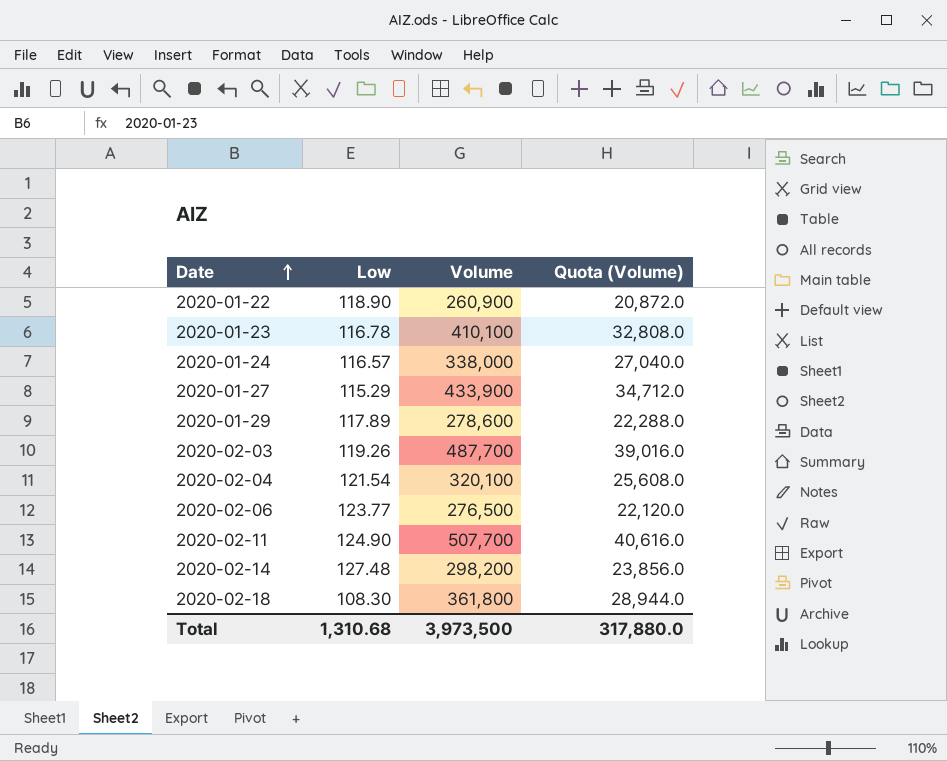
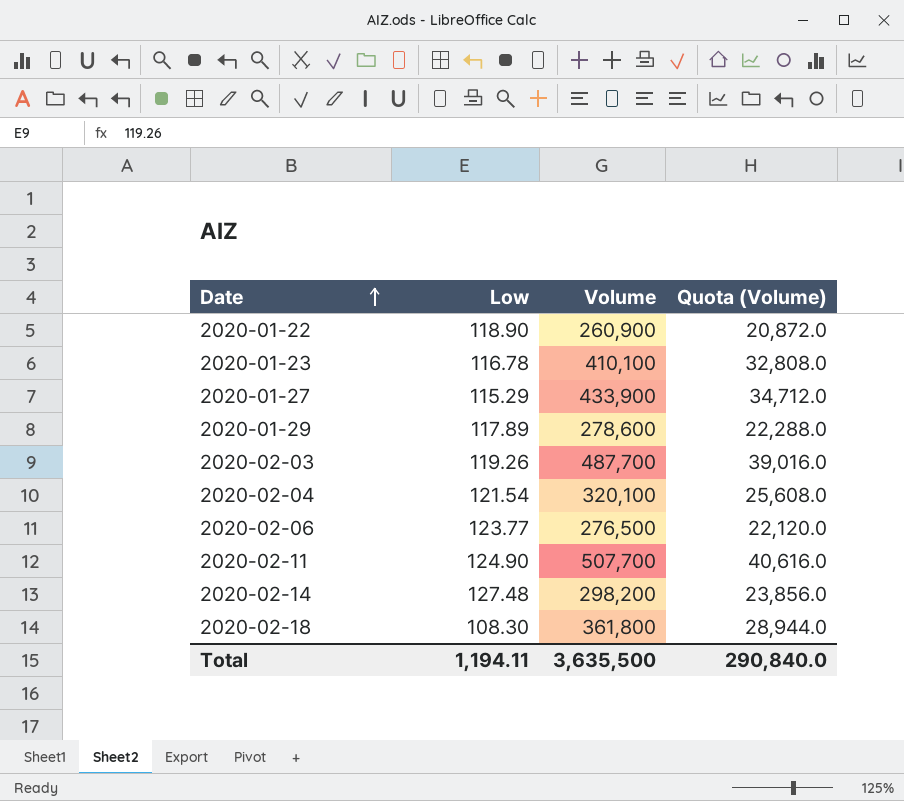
row 2020-01-24: 116.57 | 338,000 | 27,040.0 -> none
Total | Low: 1,310.68 -> 1,194.11
Total | Volume: 3,973,500 -> 3,635,500
Total | Quota (Volume): 317,880.0 -> 290,840.0

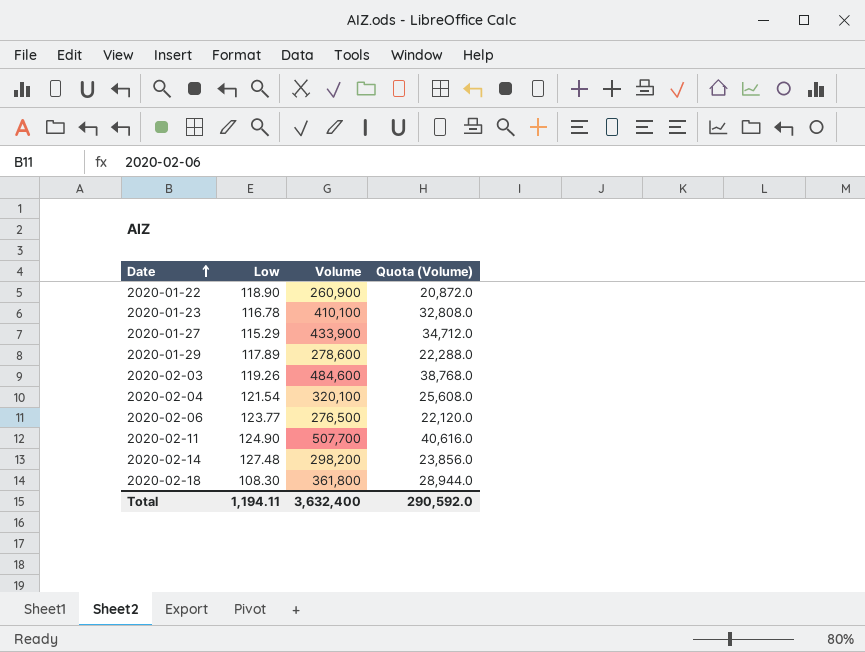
2020-02-03 | Volume: 487,700 -> 484,600
2020-02-03 | Quota (Volume): 39,016.0 -> 38,768.0
Total | Volume: 3,635,500 -> 3,632,400
Total | Quota (Volume): 290,840.0 -> 290,592.0

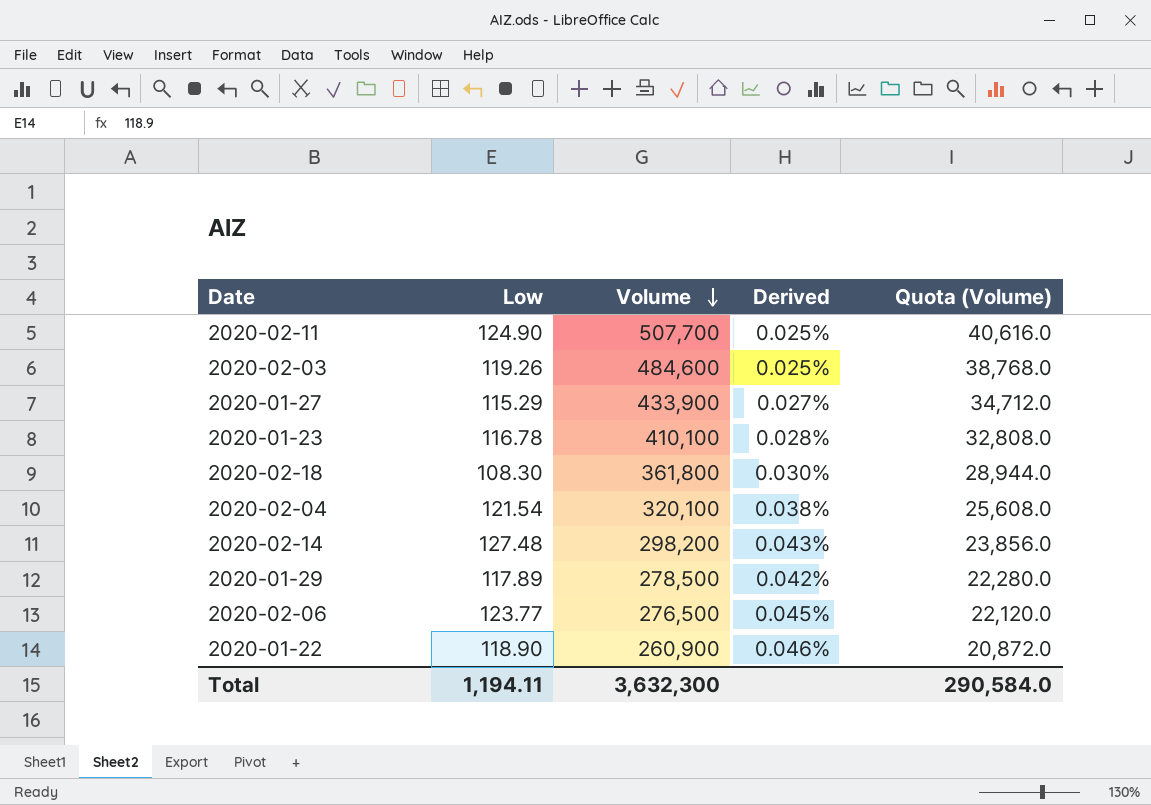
row order: Date ascending -> Volume descending
column Derived | formula: none -> [Low] / [Volume]
2020-01-29 | Volume: 278,600 -> 278,500
2020-01-29 | Quota (Volume): 22,288.0 -> 22,280.0
Total | Volume: 3,632,400 -> 3,632,300
Total | Quota (Volume): 290,592.0 -> 290,584.0

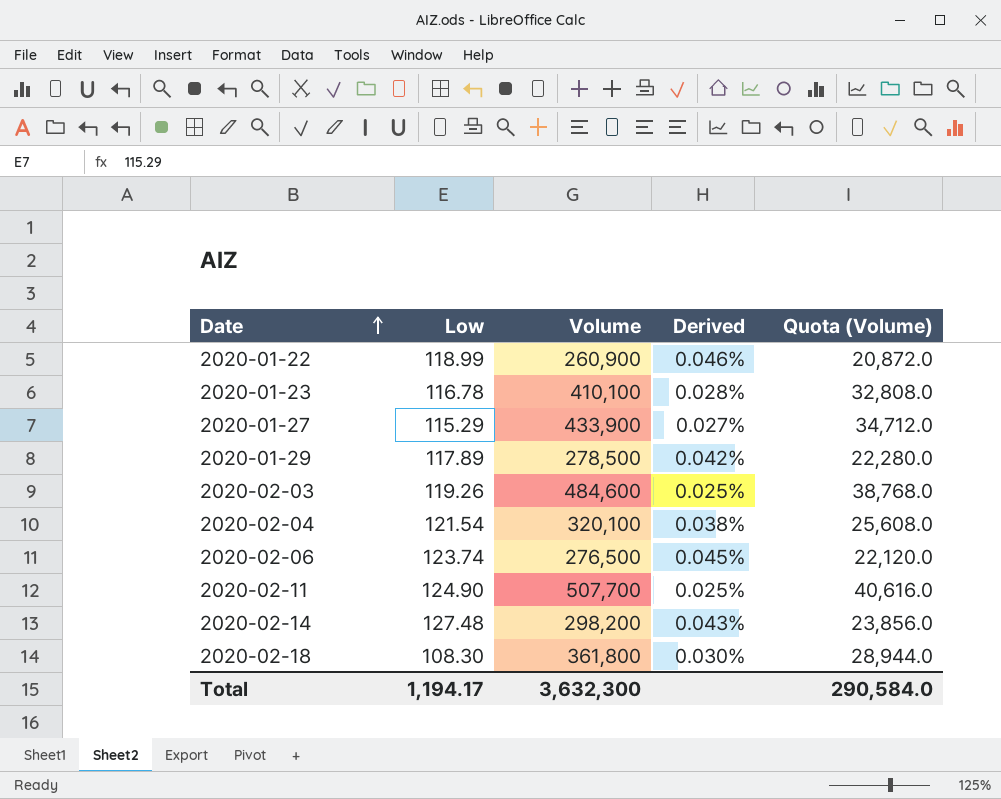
row order: Volume descending -> Date ascending
2020-01-22 | Low: 118.90 -> 118.99
2020-02-06 | Low: 123.77 -> 123.74
Total | Low: 1,194.11 -> 1,194.17

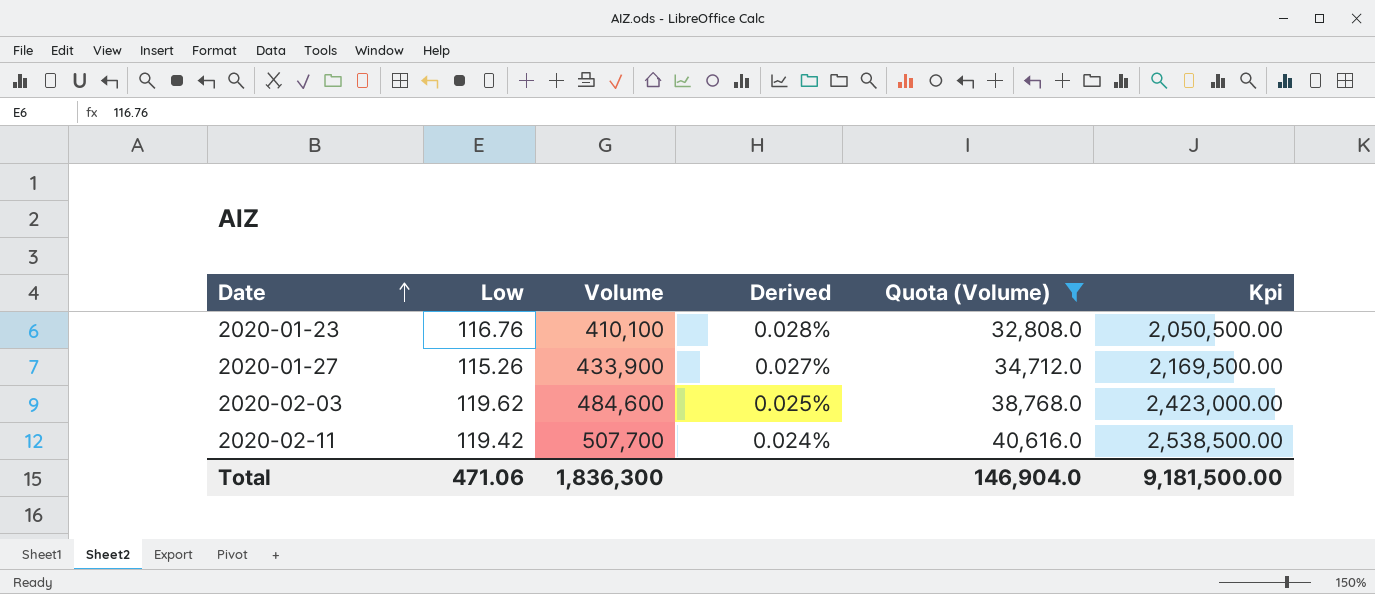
filter: none -> Quota (Volume) >= 32,808.0
column Kpi | formula: none -> [Volume] * 5
2020-01-23 | Low: 116.78 -> 116.76
2020-01-27 | Low: 115.29 -> 115.26
2020-02-03 | Low: 119.26 -> 119.62
2020-02-11 | Low: 124.90 -> 119.42
2020-02-11 | Derived: 0.025% -> 0.024%
Total | Low: 1,194.17 -> 471.06
Total | Volume: 3,632,300 -> 1,836,300
Total | Quota (Volume): 290,584.0 -> 146,904.0

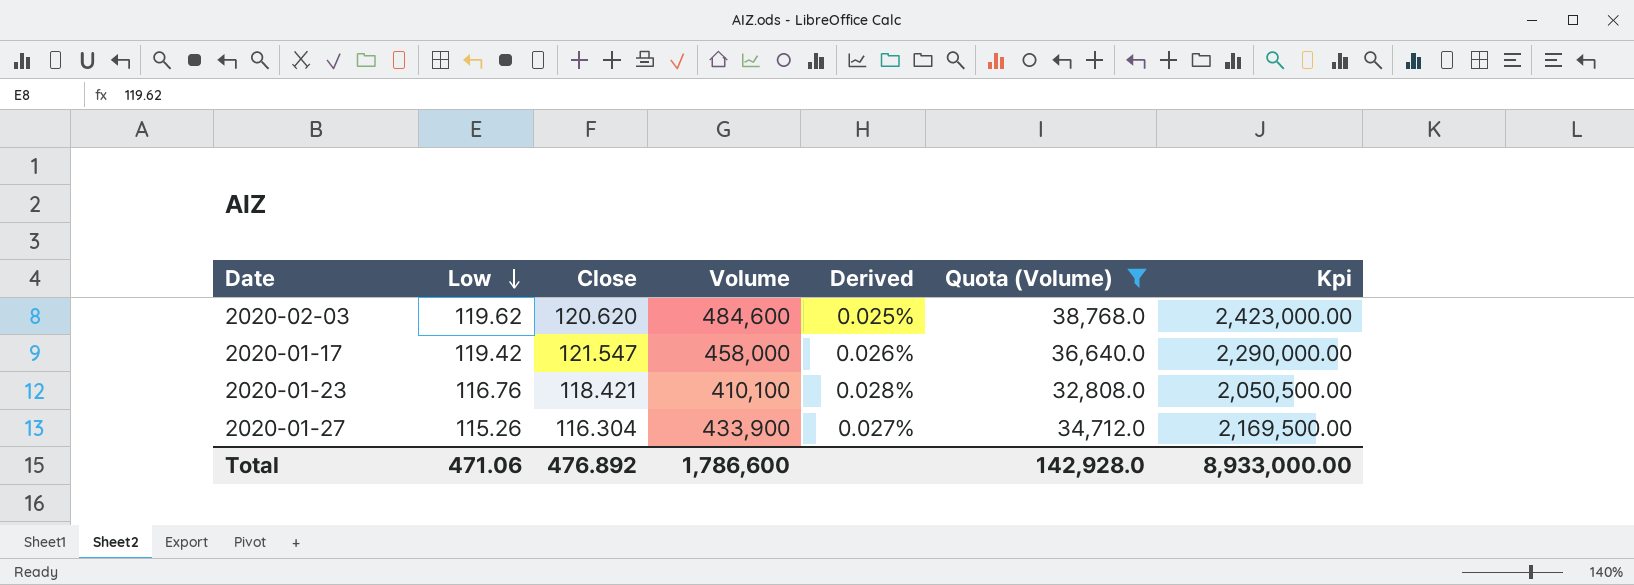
row order: Date ascending -> Low descending
column Close | position: none -> 3
row 2020-02-11: 119.42 | 507,700 | 0.024% | 40,616.0 | 2,538,500.00 -> none
row 2020-01-17: none -> 119.42 | 121.547 | 458,000 | 0.026% | 36,640.0 | 2,290,000.00
Total | Volume: 1,836,300 -> 1,786,600
Total | Quota (Volume): 146,904.0 -> 142,928.0
Total | Kpi: 9,181,500.00 -> 8,933,000.00

